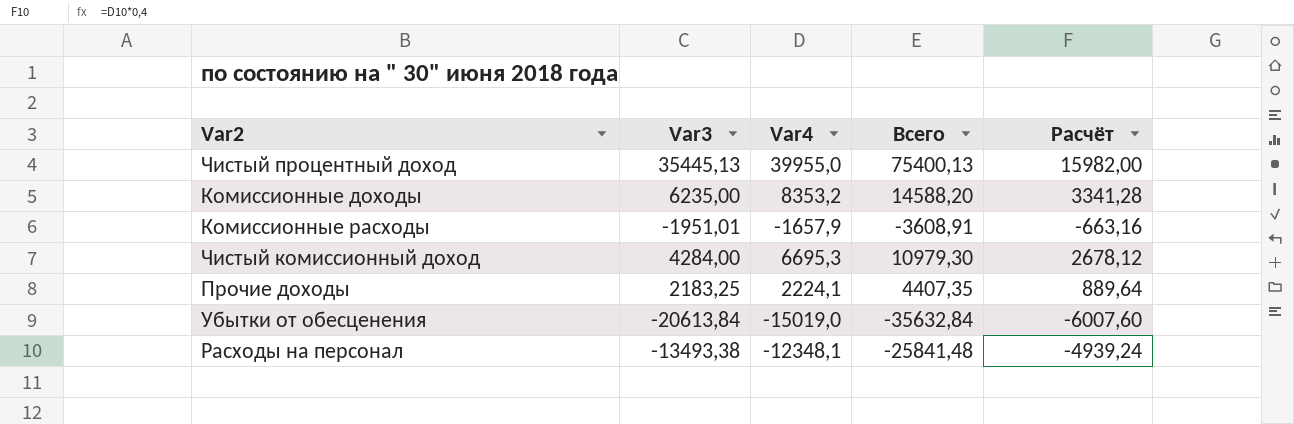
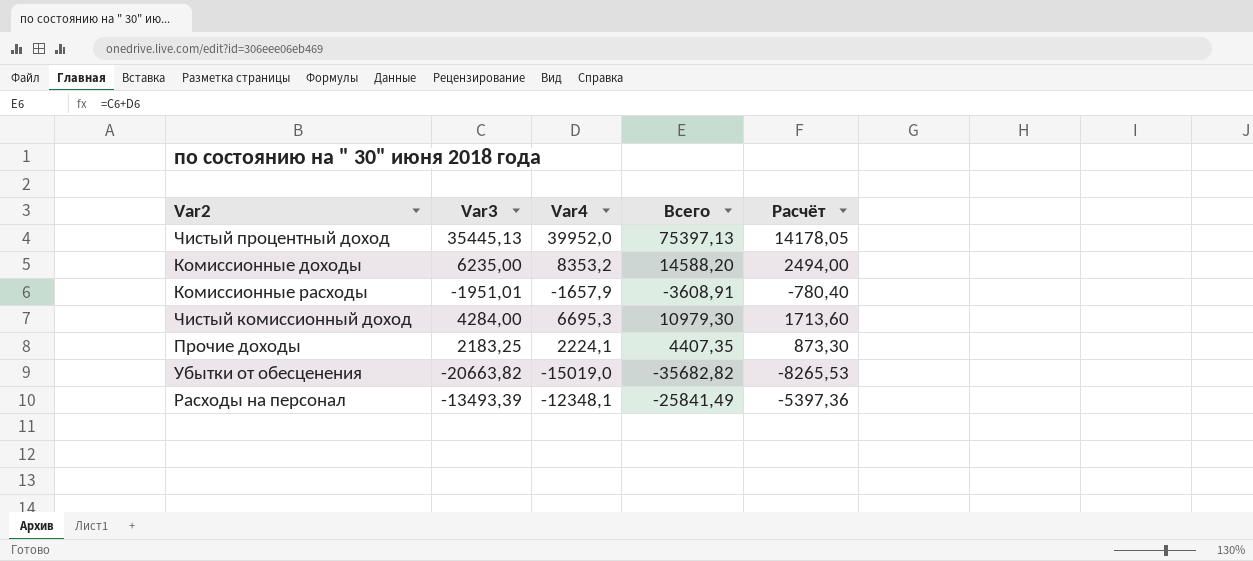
column Расчёт | formula: [Var4] * 0,4 -> [Var3] * 0,4
Чистый процентный доход | Var4: 39955,0 -> 39952,0
Чистый процентный доход | Всего: 75400,13 -> 75397,13
Убытки от обесценения | Var3: -20613,84 -> -20663,82
Убытки от обесценения | Всего: -35632,84 -> -35682,82
Расходы на персонал | Var3: -13493,38 -> -13493,39
Расходы на персонал | Всего: -25841,48 -> -25841,49

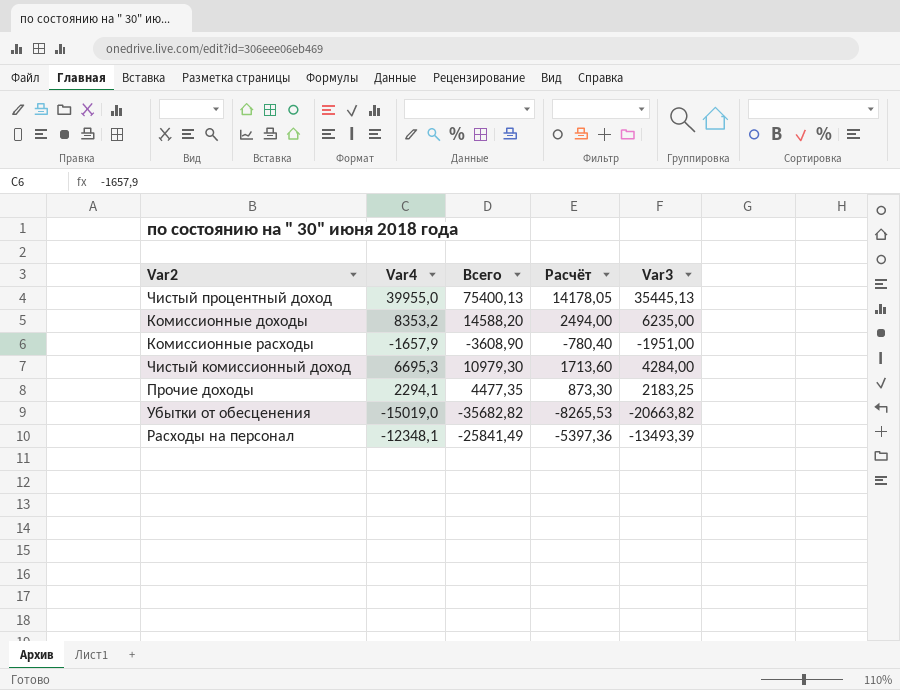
column Var3 | position: 2 -> 5
Чистый процентный доход | Var4: 39952,0 -> 39955,0
Чистый процентный доход | Всего: 75397,13 -> 75400,13
Комиссионные расходы | Всего: -3608,91 -> -3608,90
Комиссионные расходы | Var3: -1951,01 -> -1951,00
Прочие доходы | Var4: 2224,1 -> 2294,1
Прочие доходы | Всего: 4407,35 -> 4477,35

